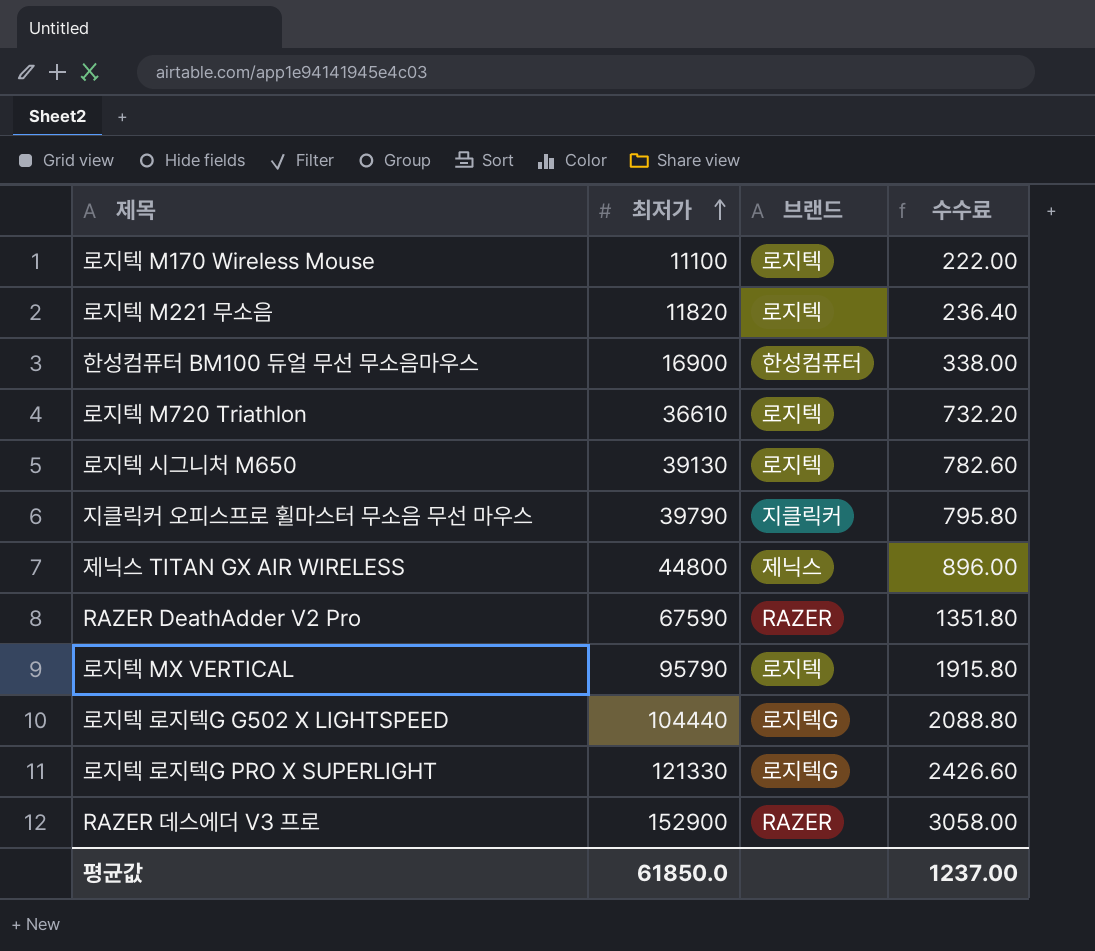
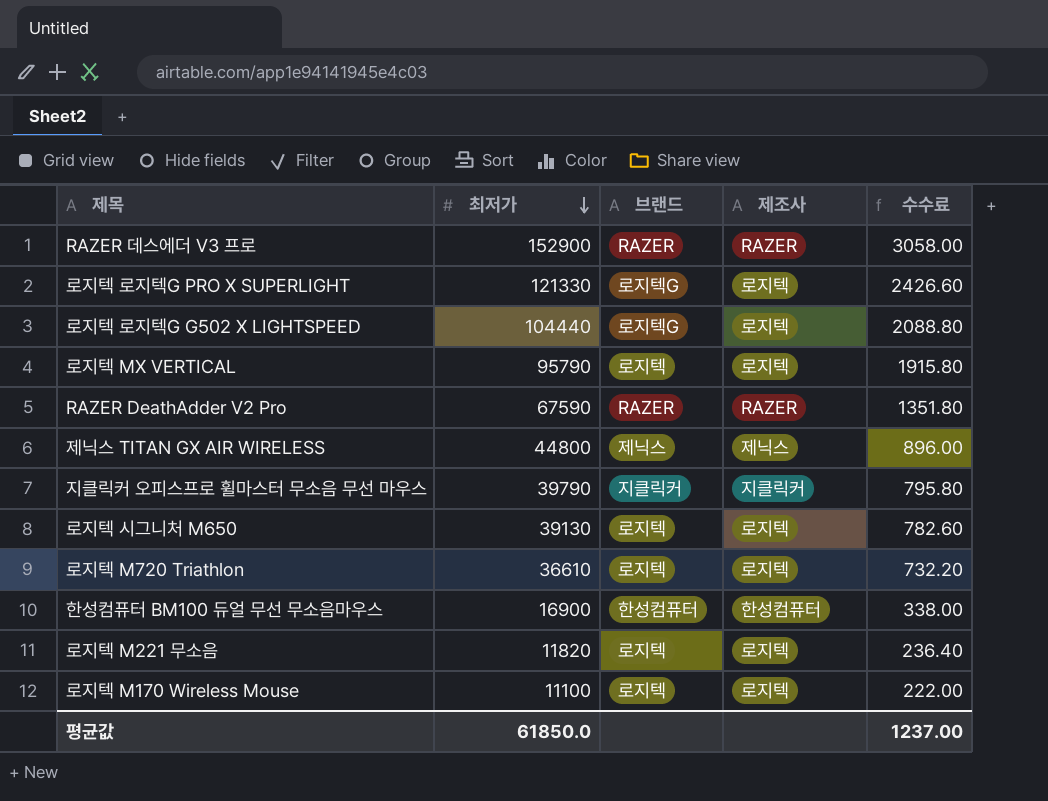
row order: 최저가 ascending -> 최저가 descending
column 제조사 | position: none -> 4

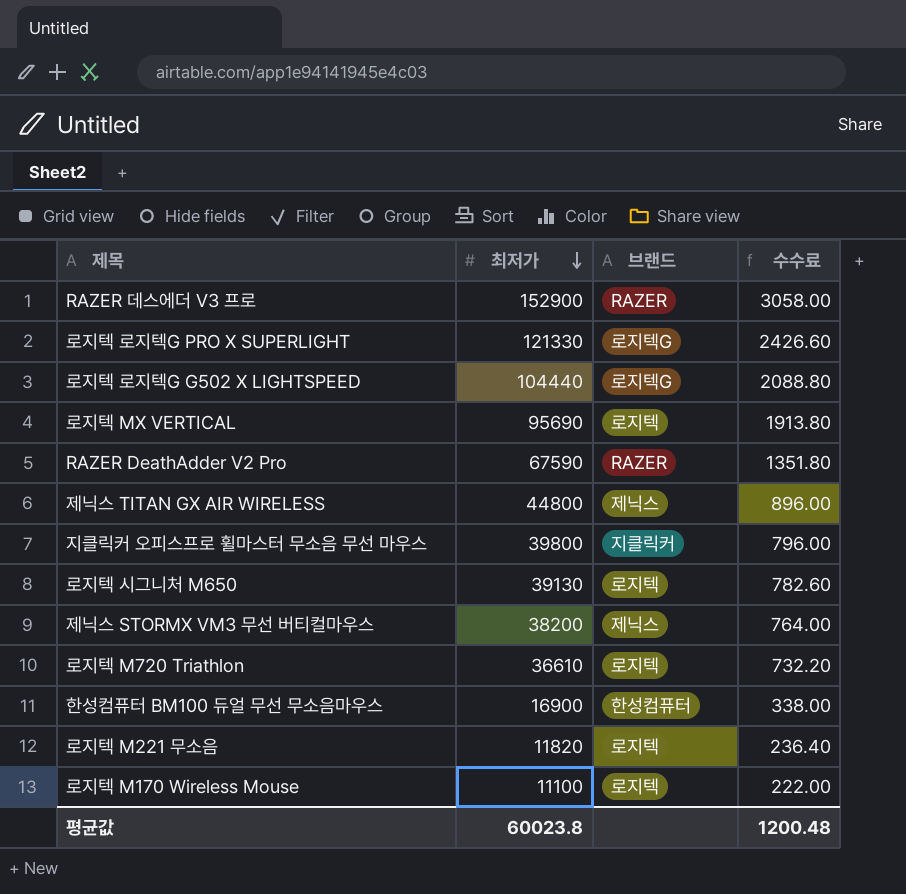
column 제조사 | position: 4 -> none
로지텍 MX VERTICAL | 최저가: 95790 -> 95690
로지텍 MX VERTICAL | 수수료: 1915.80 -> 1913.80
지클릭커 오피스프로 휠마스터 무소음 무선 마우스 | 최저가: 39790 -> 39800
지클릭커 오피스프로 휠마스터 무소음 무선 마우스 | 수수료: 795.80 -> 796.00
row 제닉스 STORMX VM3 무선 버티컬마우스: none -> 38200 | 제닉스 | 764.00
평균값 | 최저가: 61850.0 -> 60023.8
평균값 | 수수료: 1237.00 -> 1200.48

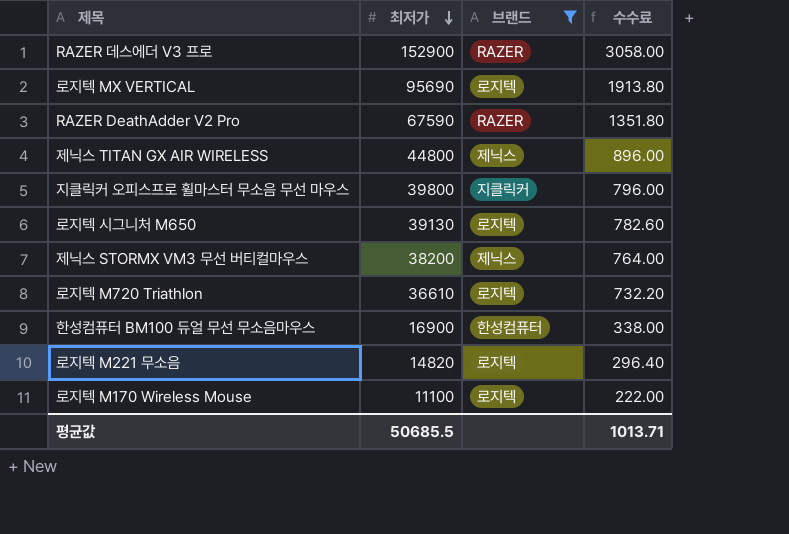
filter: none -> 브랜드 != 로지텍G
로지텍 M221 무소음 | 최저가: 11820 -> 14820
로지텍 M221 무소음 | 수수료: 236.40 -> 296.40
평균값 | 최저가: 60023.8 -> 50685.5
평균값 | 수수료: 1200.48 -> 1013.71

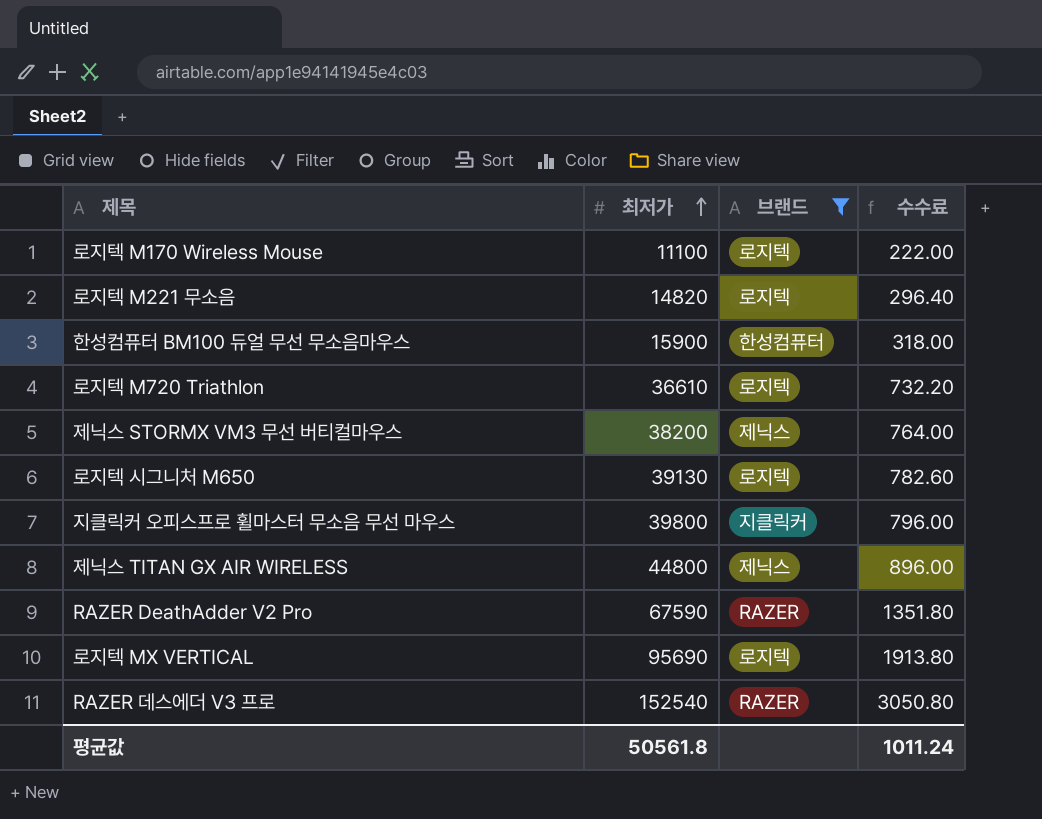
row order: 최저가 descending -> 최저가 ascending
한성컴퓨터 BM100 듀얼 무선 무소음마우스 | 최저가: 16900 -> 15900
한성컴퓨터 BM100 듀얼 무선 무소음마우스 | 수수료: 338.00 -> 318.00
RAZER 데스에더 V3 프로 | 최저가: 152900 -> 152540
RAZER 데스에더 V3 프로 | 수수료: 3058.00 -> 3050.80
평균값 | 최저가: 50685.5 -> 50561.8
평균값 | 수수료: 1013.71 -> 1011.24

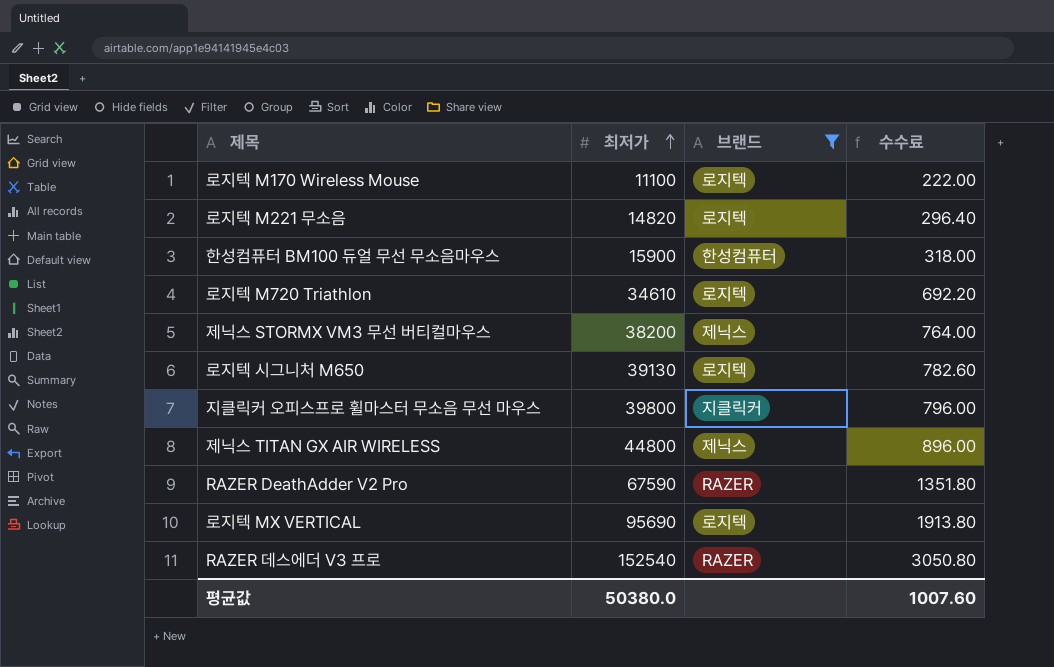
로지텍 M720 Triathlon | 최저가: 36610 -> 34610
로지텍 M720 Triathlon | 수수료: 732.20 -> 692.20
평균값 | 최저가: 50561.8 -> 50380.0
평균값 | 수수료: 1011.24 -> 1007.60

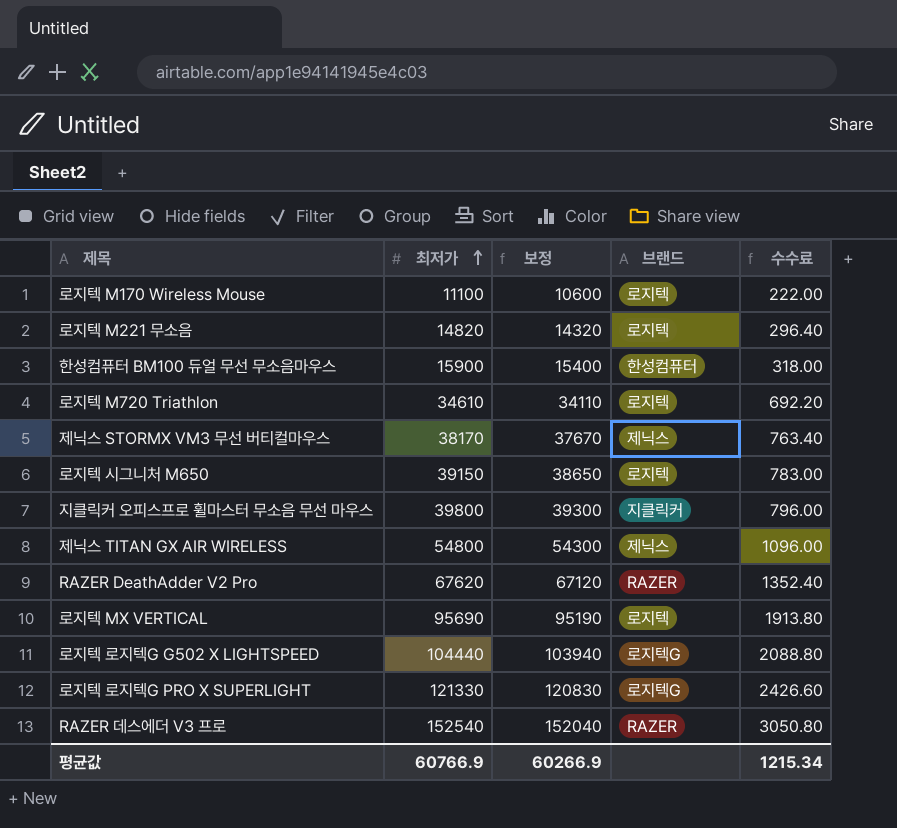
filter: 브랜드 != 로지텍G -> none
column 보정 | formula: none -> [최저가] - 500
제닉스 STORMX VM3 무선 버티컬마우스 | 최저가: 38200 -> 38170
제닉스 STORMX VM3 무선 버티컬마우스 | 수수료: 764.00 -> 763.40
로지텍 시그니처 M650 | 최저가: 39130 -> 39150
로지텍 시그니처 M650 | 수수료: 782.60 -> 783.00
제닉스 TITAN GX AIR WIRELESS | 최저가: 44800 -> 54800
제닉스 TITAN GX AIR WIRELESS | 수수료: 896.00 -> 1096.00
RAZER DeathAdder V2 Pro | 최저가: 67590 -> 67620
RAZER DeathAdder V2 Pro | 수수료: 1351.80 -> 1352.40
평균값 | 최저가: 50380.0 -> 60766.9
평균값 | 수수료: 1007.60 -> 1215.34

